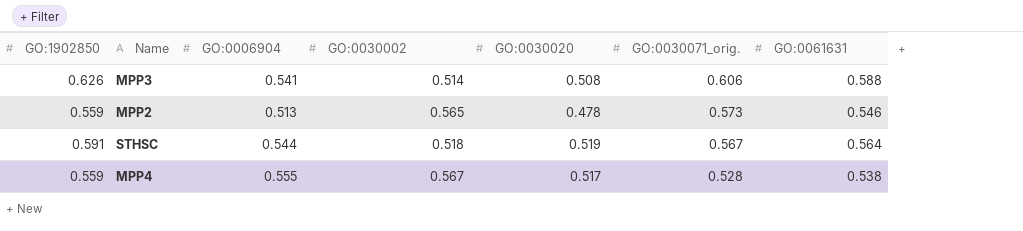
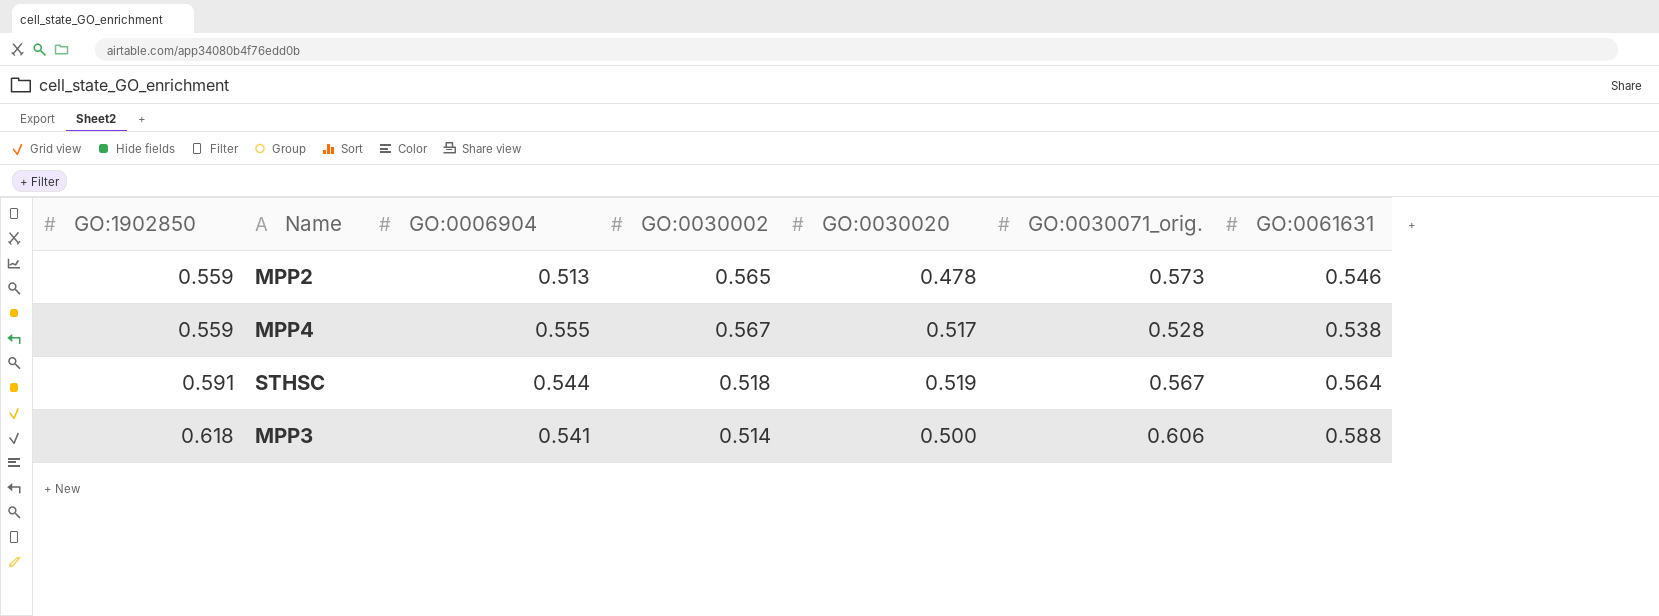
row order: GO:0030071_orig. descending -> GO:1902850 ascending
MPP3 | GO:1902850: 0.626 -> 0.618
MPP3 | GO:0030020: 0.508 -> 0.500

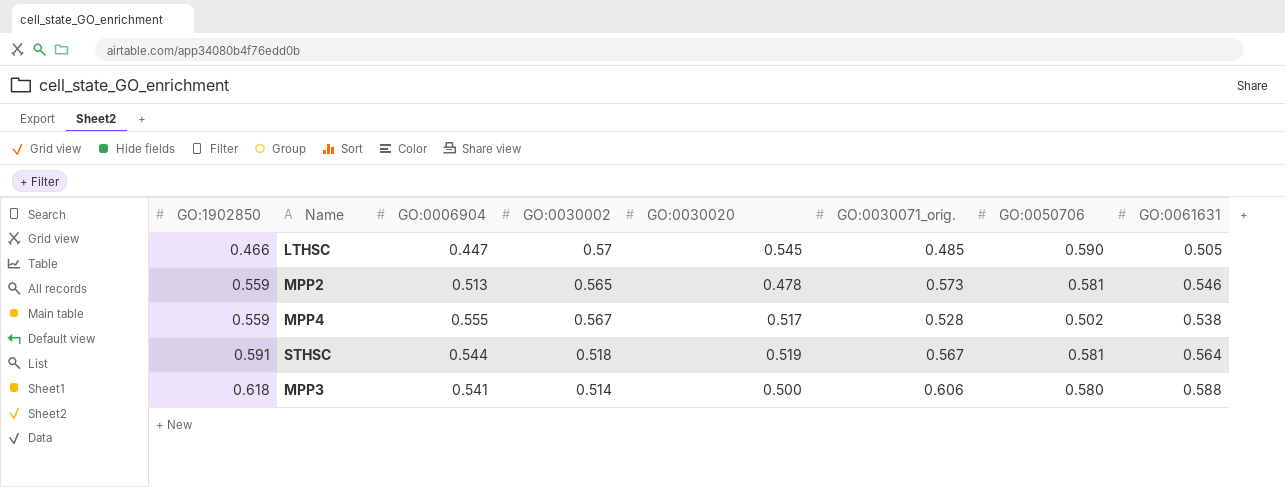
column GO:0050706 | position: none -> 7
row LTHSC: none -> 0.466 | 0.447 | 0.57 | 0.545 | 0.485 | 0.590 | 0.505

